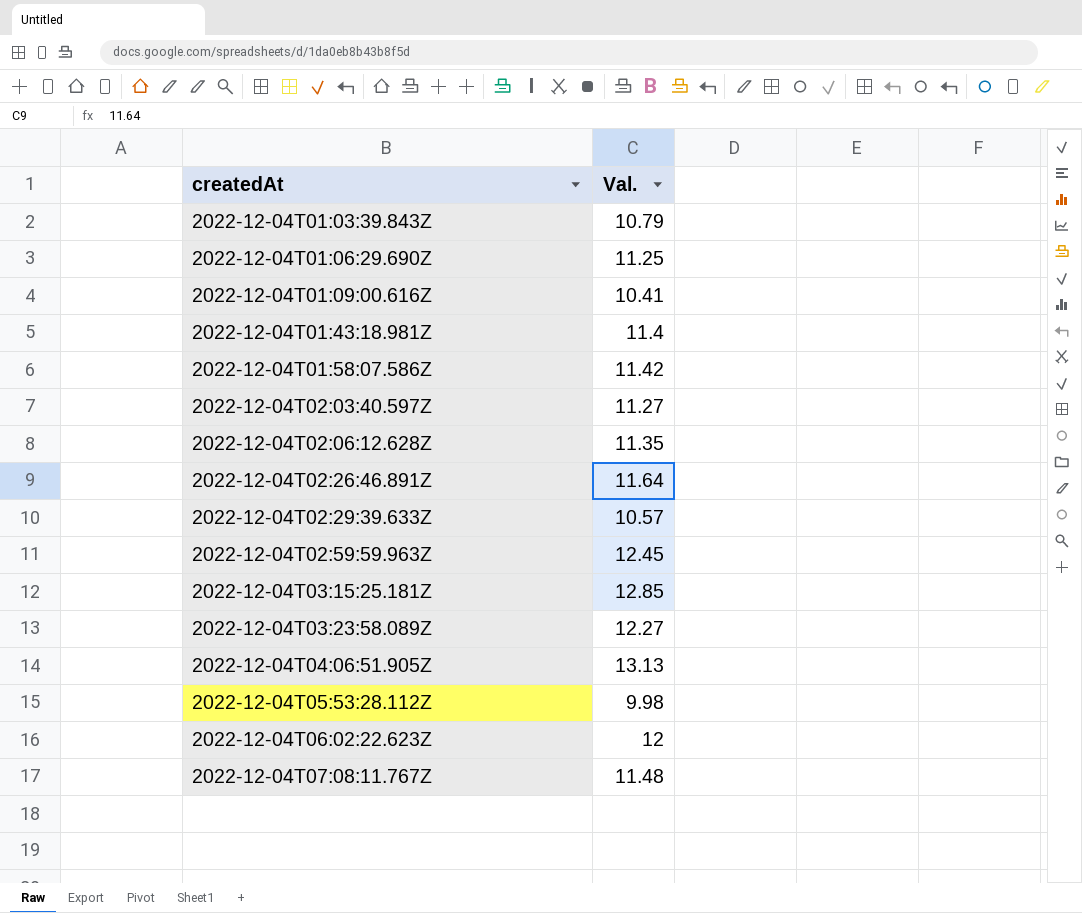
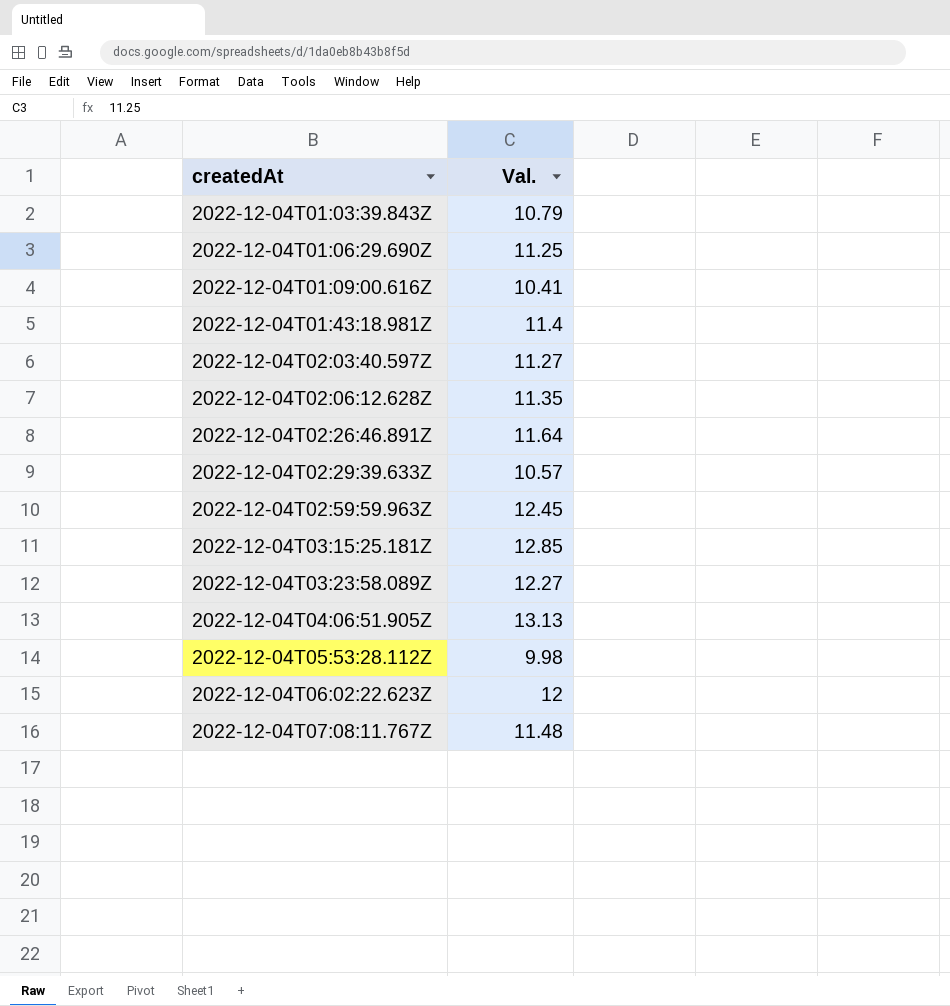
row 2022-12-04T01:58:07.586Z: 11.42 -> none

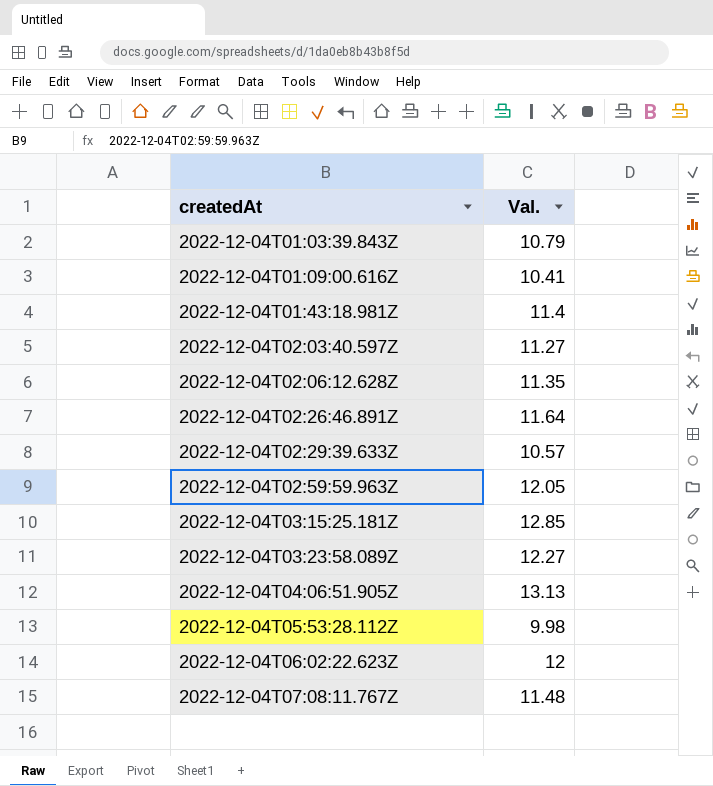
row 2022-12-04T01:06:29.690Z: 11.25 -> none
2022-12-04T02:59:59.963Z | Val.: 12.45 -> 12.05

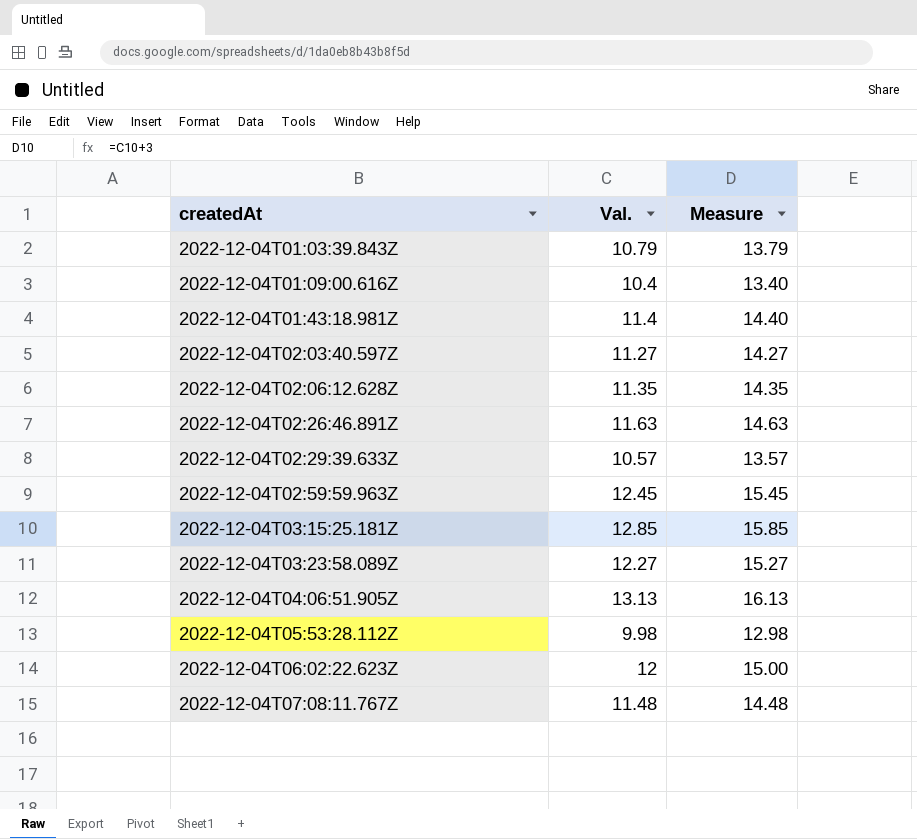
column Measure | formula: none -> [Val.] + 3
2022-12-04T01:09:00.616Z | Val.: 10.41 -> 10.4
2022-12-04T02:26:46.891Z | Val.: 11.64 -> 11.63
2022-12-04T02:59:59.963Z | Val.: 12.05 -> 12.45

